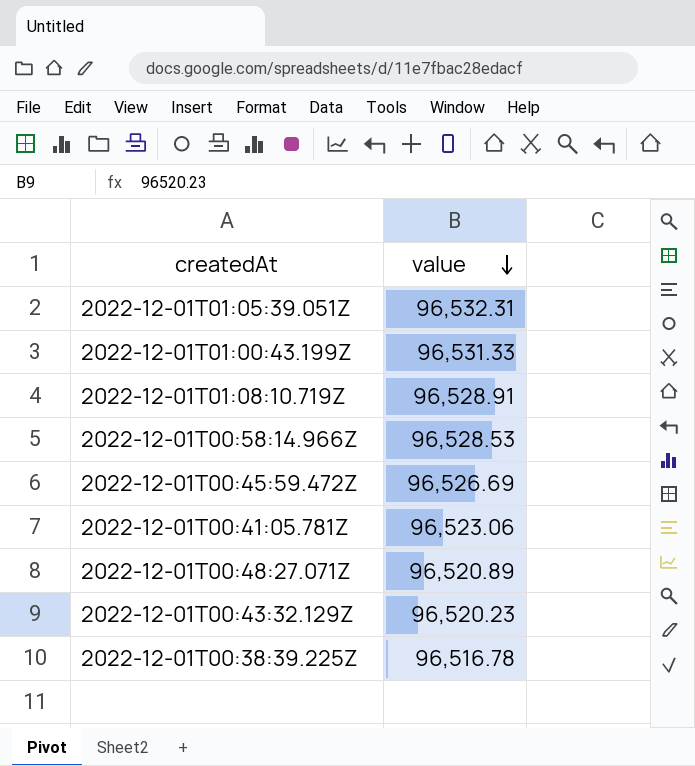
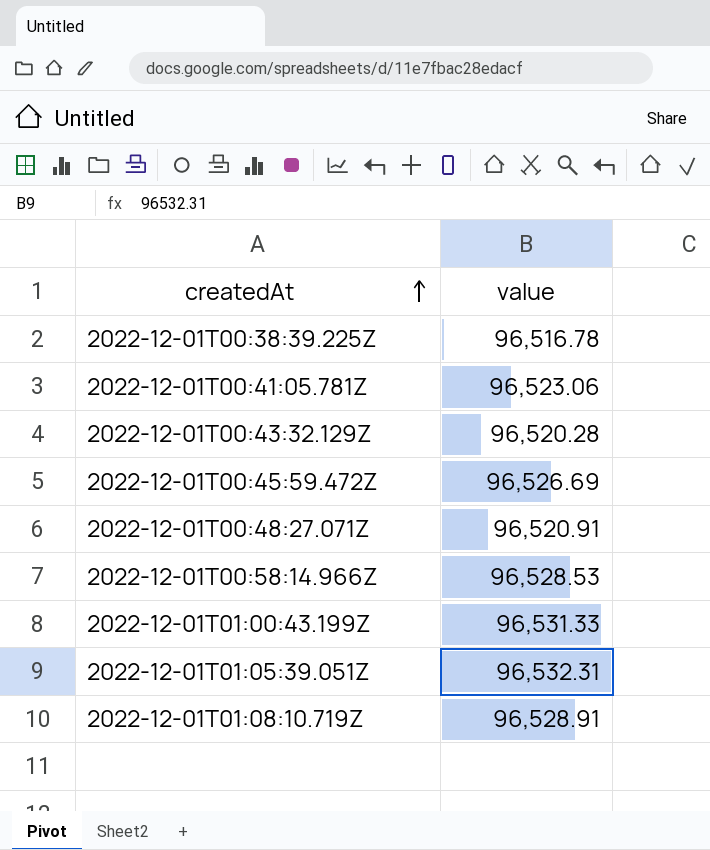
row order: value descending -> createdAt ascending
2022-12-01T00:43:32.129Z | value: 96,520.23 -> 96,520.28
2022-12-01T00:48:27.071Z | value: 96,520.89 -> 96,520.91

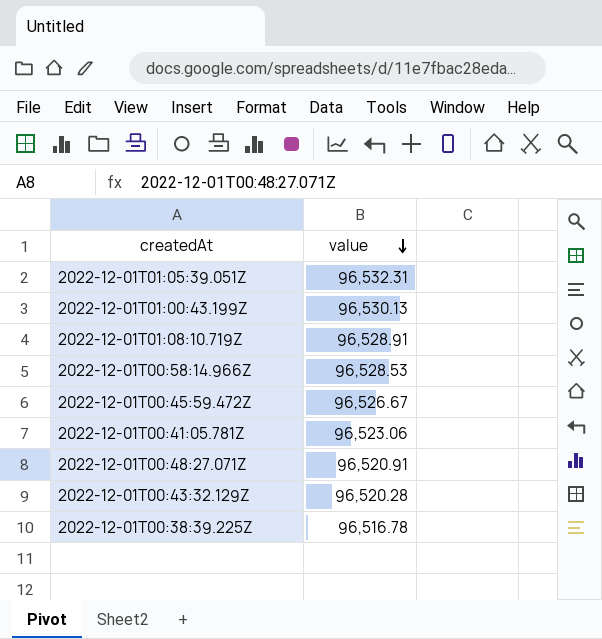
row order: createdAt ascending -> value descending
2022-12-01T01:00:43.199Z | value: 96,531.33 -> 96,530.13
2022-12-01T00:45:59.472Z | value: 96,526.69 -> 96,526.67

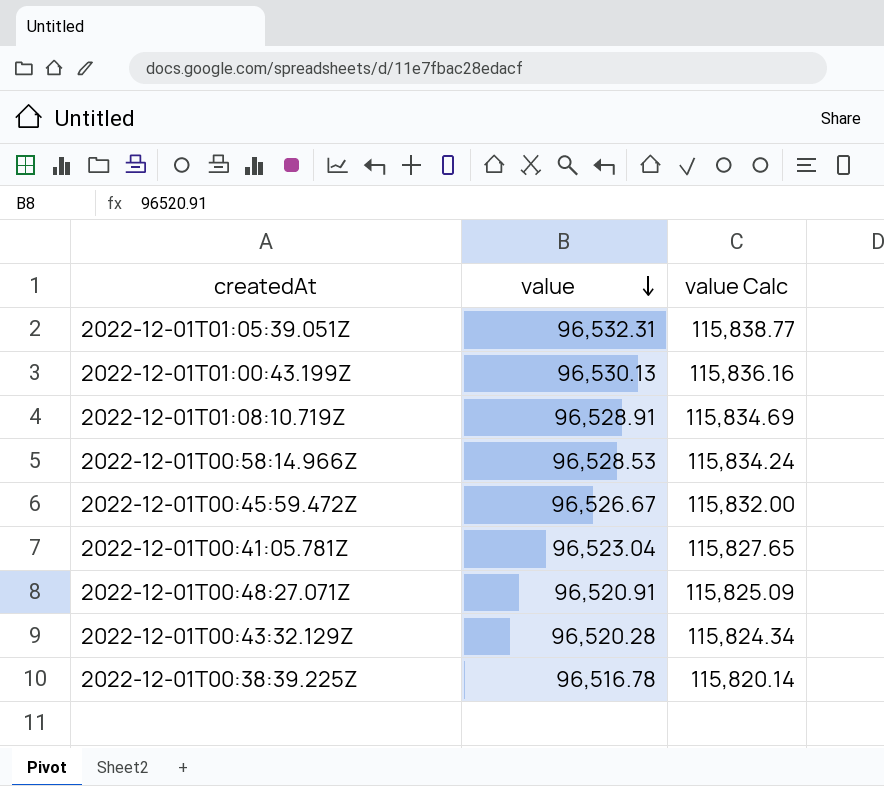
column value Calc | formula: none -> [value] * 1.2
2022-12-01T00:41:05.781Z | value: 96,523.06 -> 96,523.04

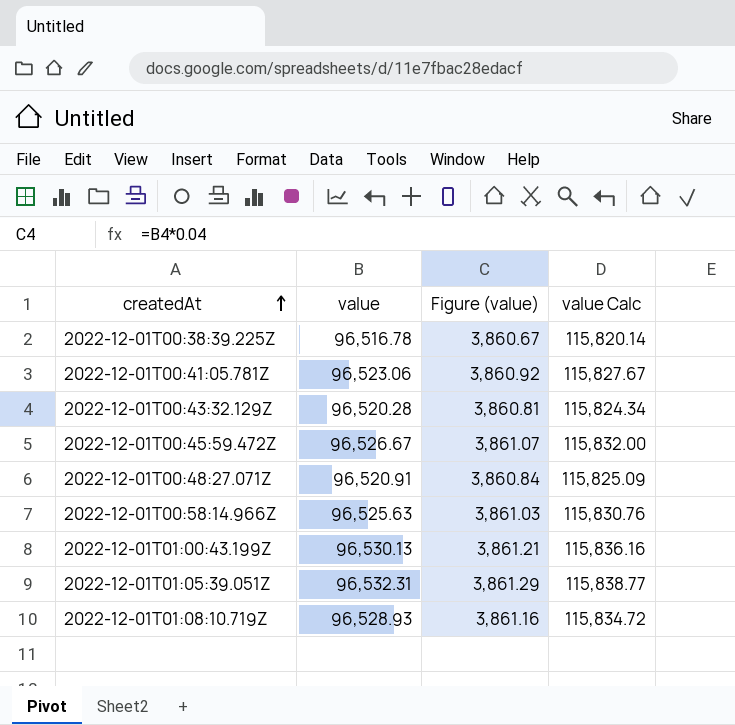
row order: value descending -> createdAt ascending
column Figure (value) | formula: none -> [value] * 0.04
2022-12-01T00:41:05.781Z | value: 96,523.04 -> 96,523.06
2022-12-01T00:41:05.781Z | value Calc: 115,827.65 -> 115,827.67
2022-12-01T00:58:14.966Z | value: 96,528.53 -> 96,525.63
2022-12-01T00:58:14.966Z | value Calc: 115,834.24 -> 115,830.76
2022-12-01T01:08:10.719Z | value: 96,528.91 -> 96,528.93
2022-12-01T01:08:10.719Z | value Calc: 115,834.69 -> 115,834.72

